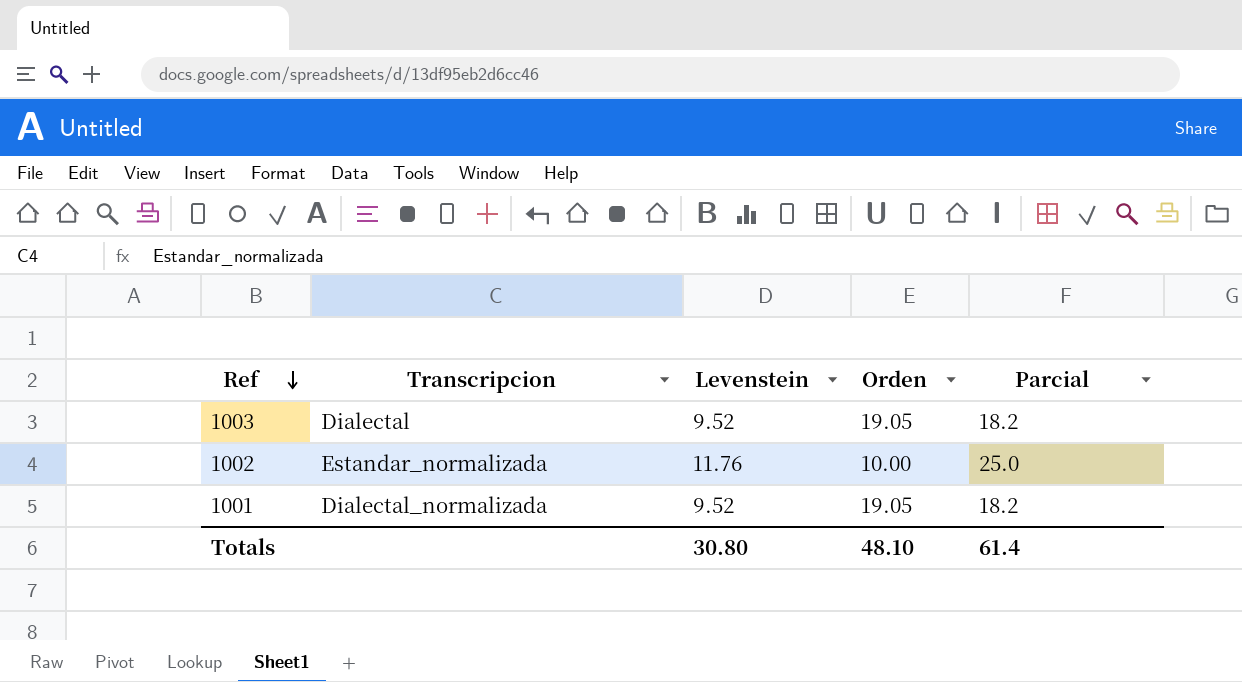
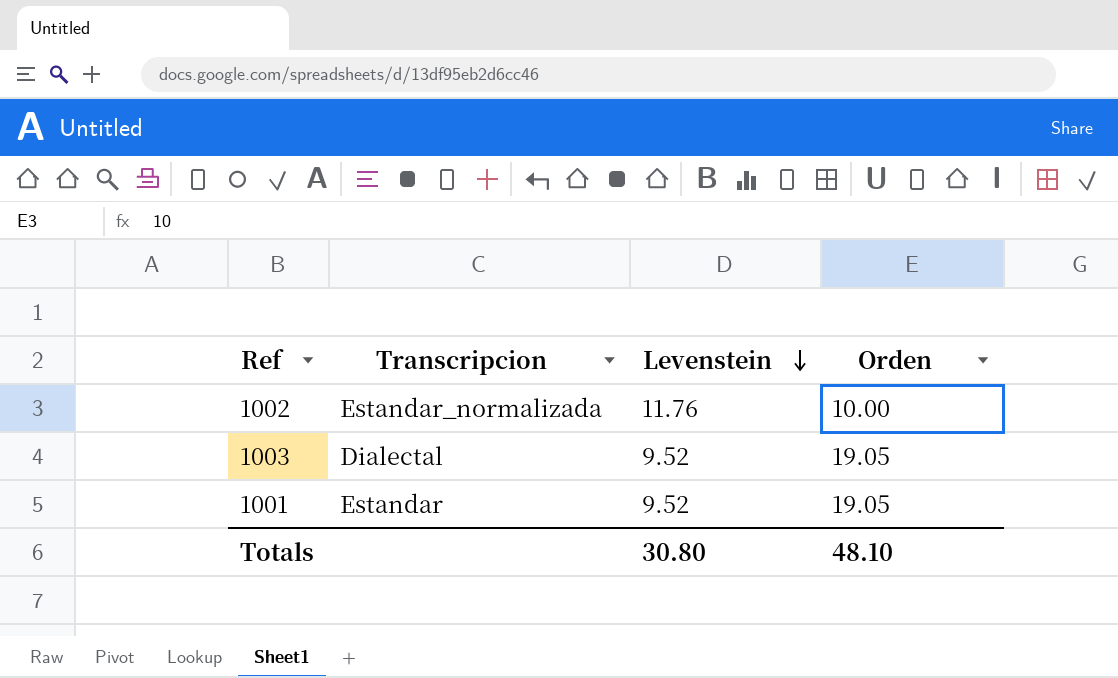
row order: Ref descending -> Levenstein descending
column Parcial | position: 5 -> none
1001 | Transcripcion: Dialectal_normalizada -> Estandar

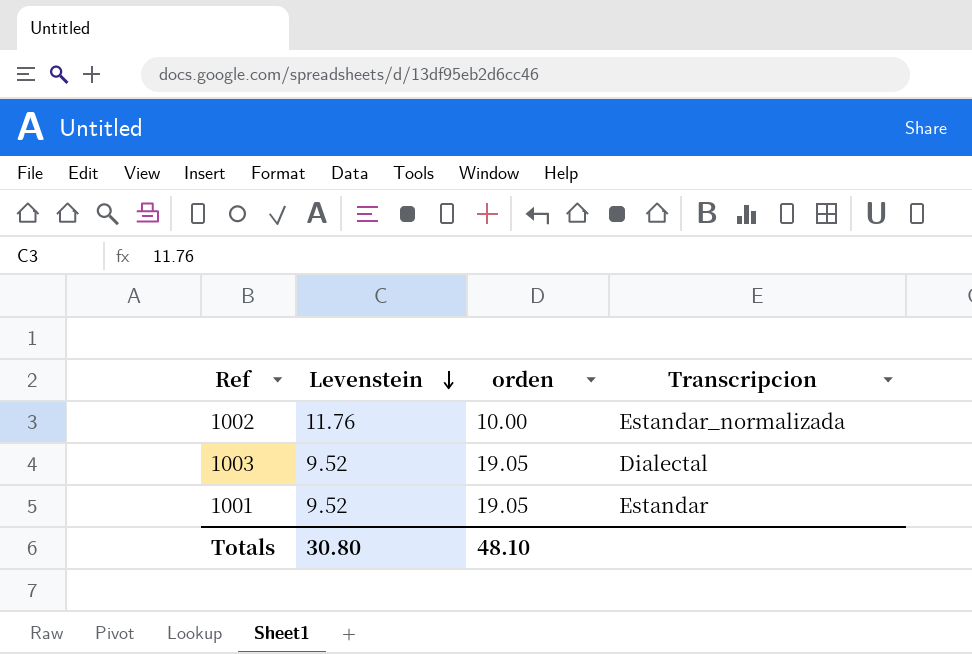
column name: Orden -> orden
column Transcripcion | position: 2 -> 4

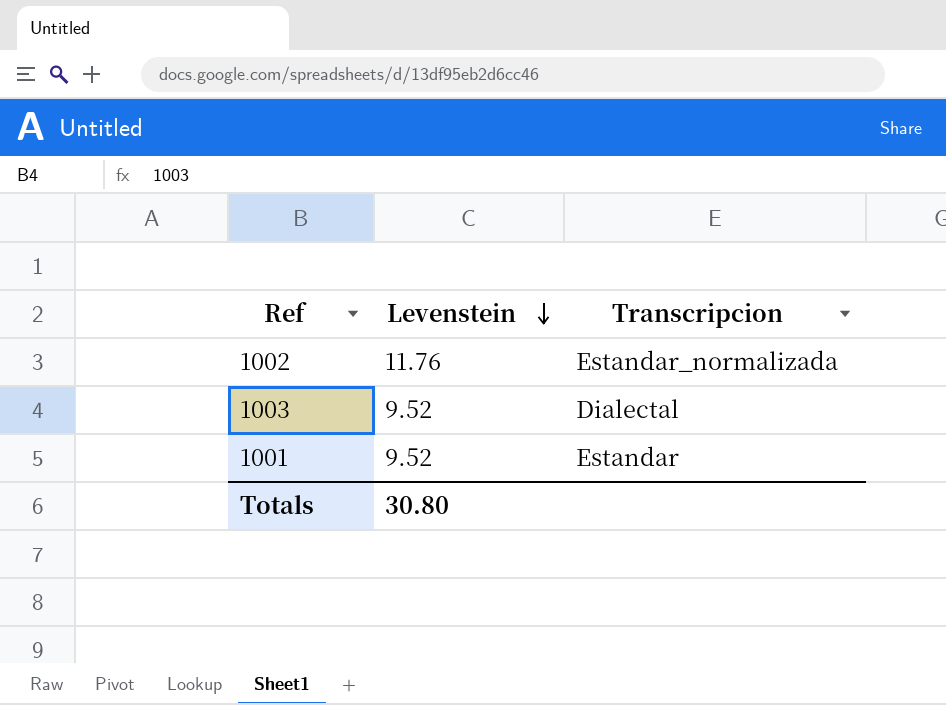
column orden | position: 3 -> none

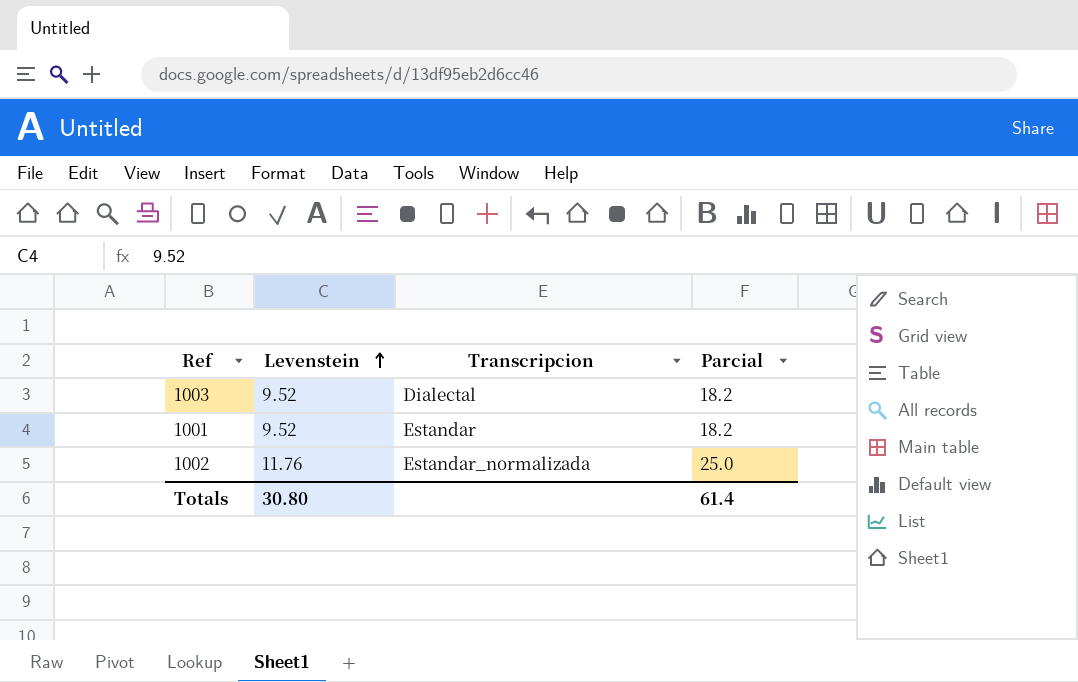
row order: Levenstein descending -> Levenstein ascending
column Parcial | position: none -> 4

